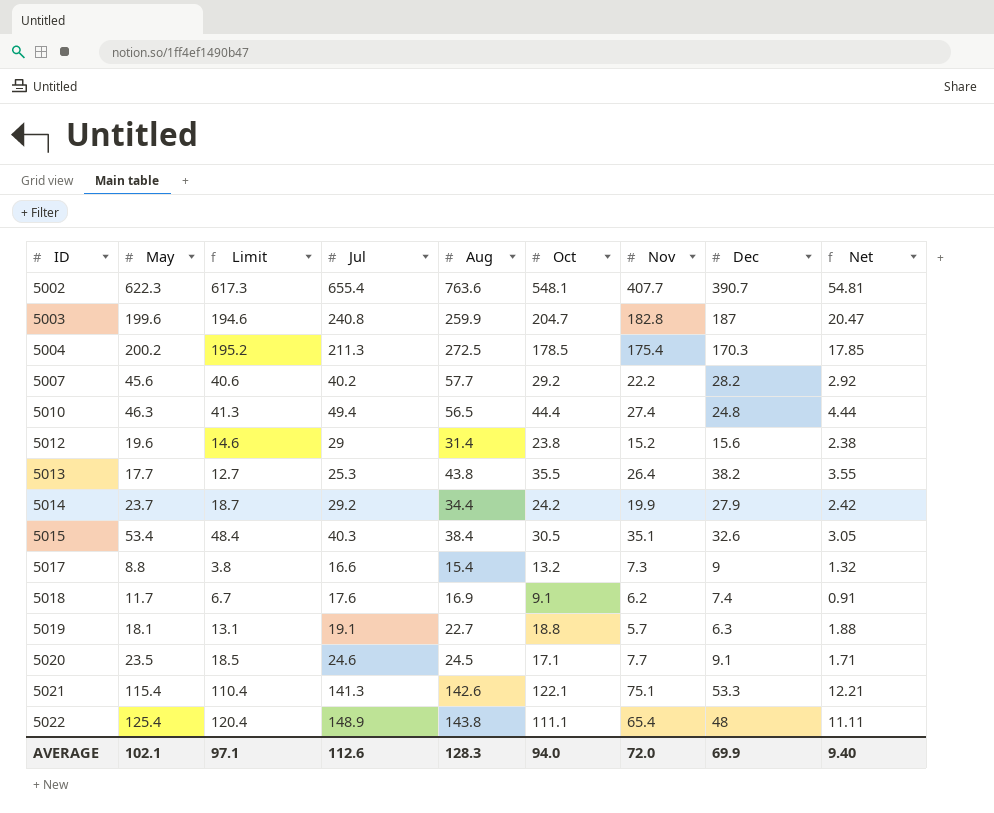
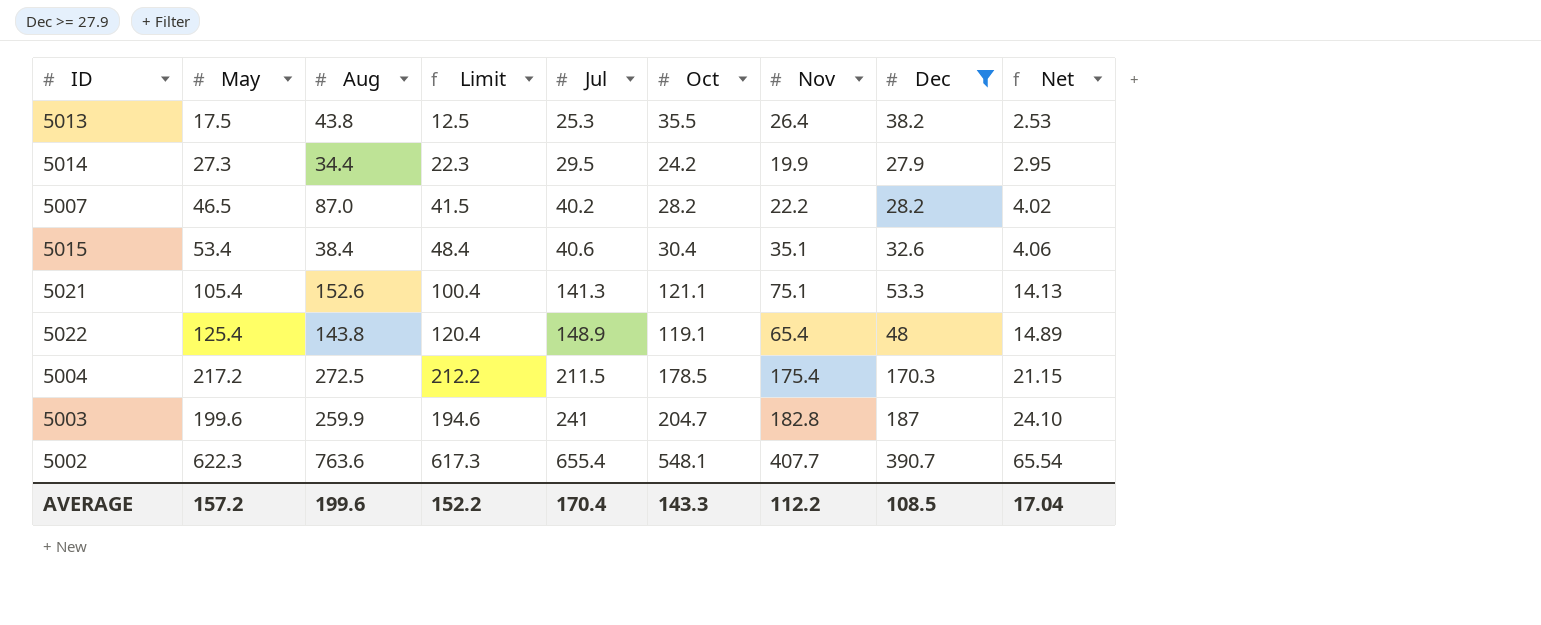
filter: none -> Dec >= 27.9
row order: ID ascending -> Jul ascending
column Aug | position: 5 -> 3
column Net | formula: [Oct] * 0.1 -> [Jul] * 0.1
5013 | May: 17.7 -> 17.5
5013 | Limit: 12.7 -> 12.5
5014 | May: 23.7 -> 27.3
5014 | Limit: 18.7 -> 22.3
5014 | Jul: 29.2 -> 29.5
5007 | May: 45.6 -> 46.5
5007 | Aug: 57.7 -> 87.0
5007 | Limit: 40.6 -> 41.5
5007 | Oct: 29.2 -> 28.2
5015 | Jul: 40.3 -> 40.6
5015 | Oct: 30.5 -> 30.4
5021 | May: 115.4 -> 105.4
5021 | Aug: 142.6 -> 152.6
5021 | Limit: 110.4 -> 100.4
5021 | Oct: 122.1 -> 121.1
5022 | Oct: 111.1 -> 119.1
5004 | May: 200.2 -> 217.2
5004 | Limit: 195.2 -> 212.2
5004 | Jul: 211.3 -> 211.5
5003 | Jul: 240.8 -> 241
AVERAGE | May: 102.1 -> 157.2
AVERAGE | Aug: 128.3 -> 199.6
AVERAGE | Limit: 97.1 -> 152.2
AVERAGE | Jul: 112.6 -> 170.4
AVERAGE | Oct: 94.0 -> 143.3
AVERAGE | Nov: 72.0 -> 112.2
AVERAGE | Dec: 69.9 -> 108.5
AVERAGE | Net: 9.40 -> 17.04

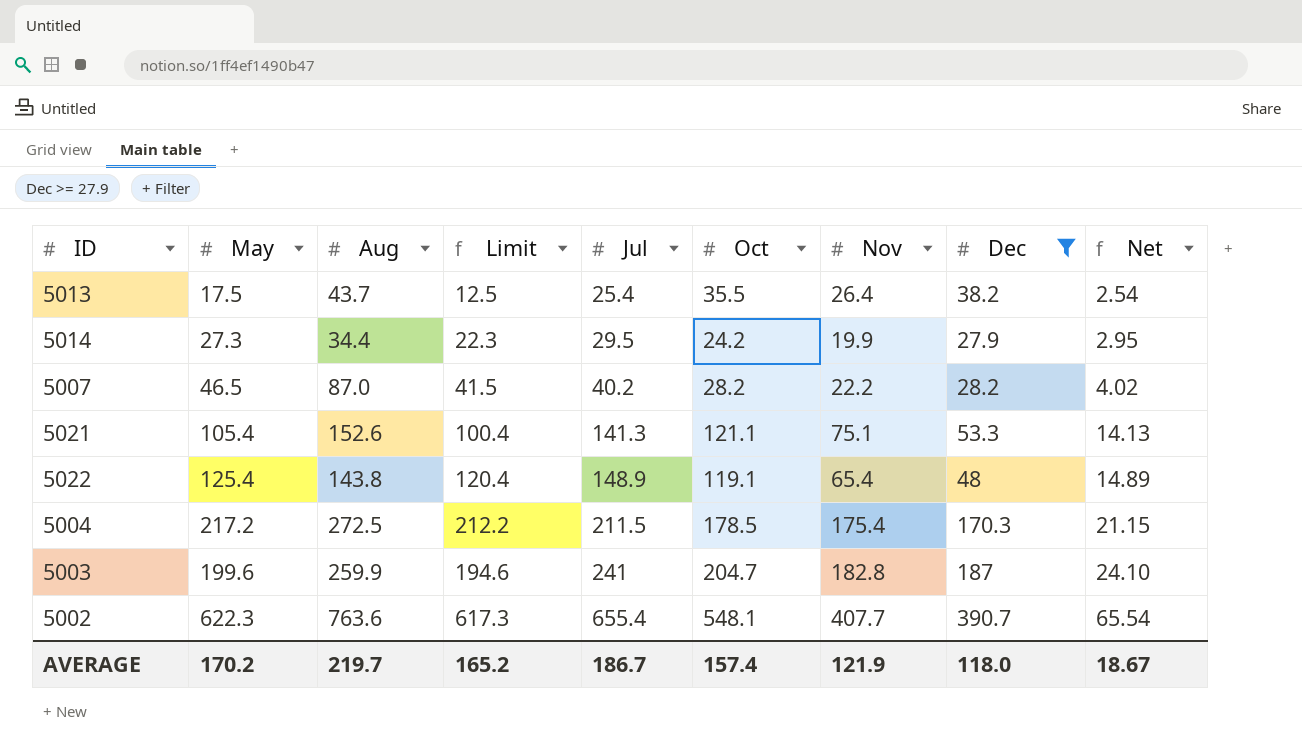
row 5015: 53.4 | 38.4 | 48.4 | 40.6 | 30.4 | 35.1 | 32.6 | 4.06 -> none
5013 | Aug: 43.8 -> 43.7
5013 | Jul: 25.3 -> 25.4
5013 | Net: 2.53 -> 2.54
AVERAGE | May: 157.2 -> 170.2
AVERAGE | Aug: 199.6 -> 219.7
AVERAGE | Limit: 152.2 -> 165.2
AVERAGE | Jul: 170.4 -> 186.7
AVERAGE | Oct: 143.3 -> 157.4
AVERAGE | Nov: 112.2 -> 121.9
AVERAGE | Dec: 108.5 -> 118.0
AVERAGE | Net: 17.04 -> 18.67

